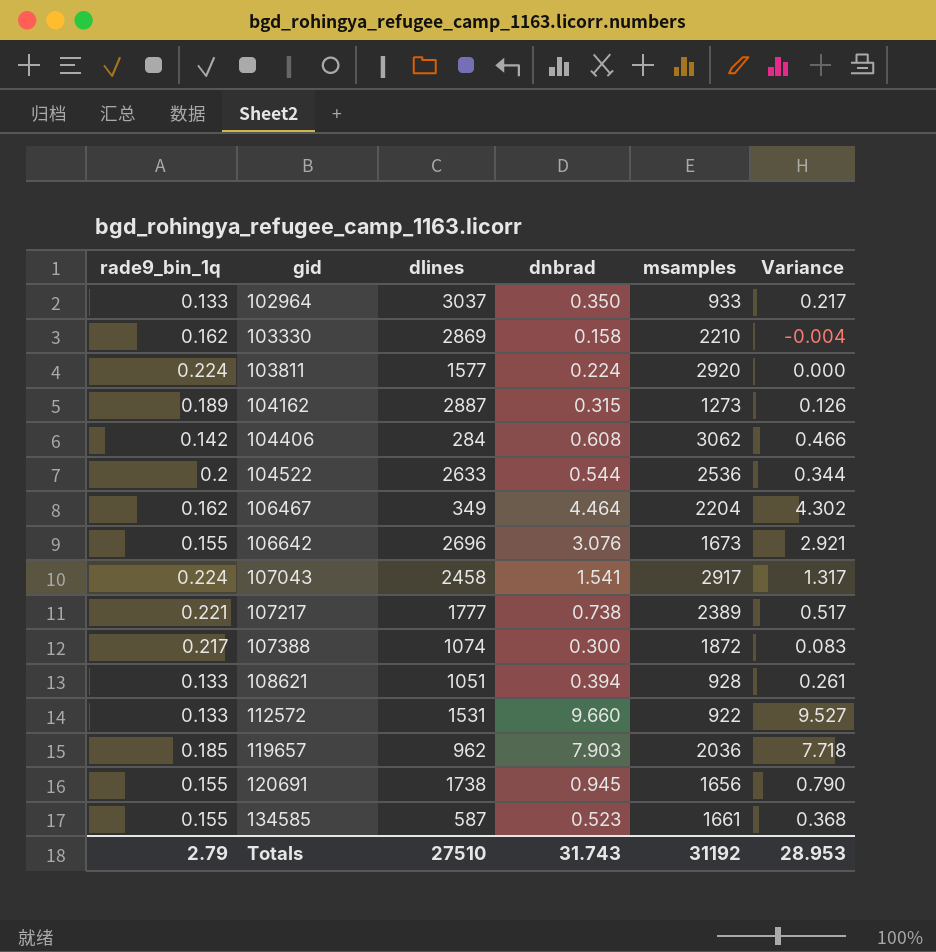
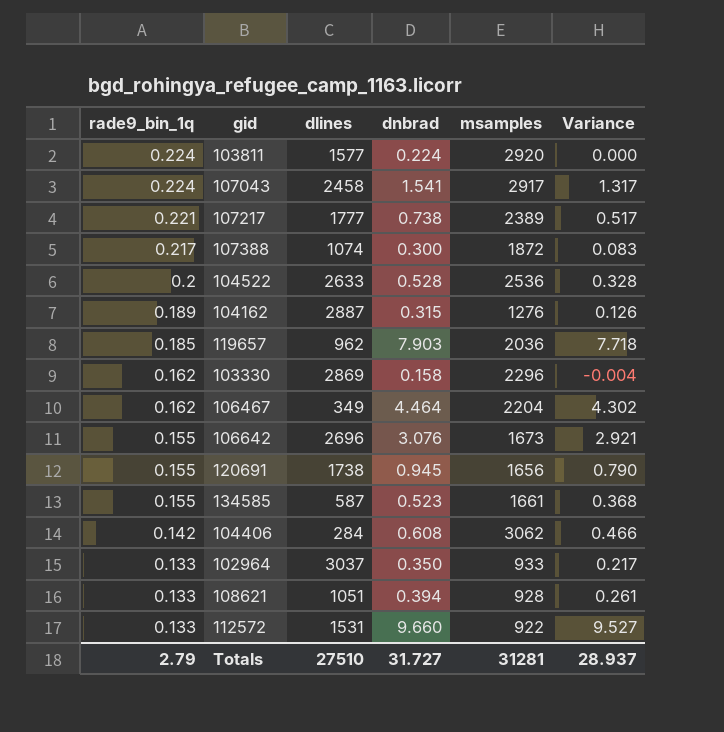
row order: gid ascending -> rade9_bin_1q descending
104522 | dnbrad: 0.544 -> 0.528
104522 | Variance: 0.344 -> 0.328
104162 | msamples: 1273 -> 1276
103330 | msamples: 2210 -> 2296
Totals | dnbrad: 31.743 -> 31.727
Totals | msamples: 31192 -> 31281
Totals | Variance: 28.953 -> 28.937

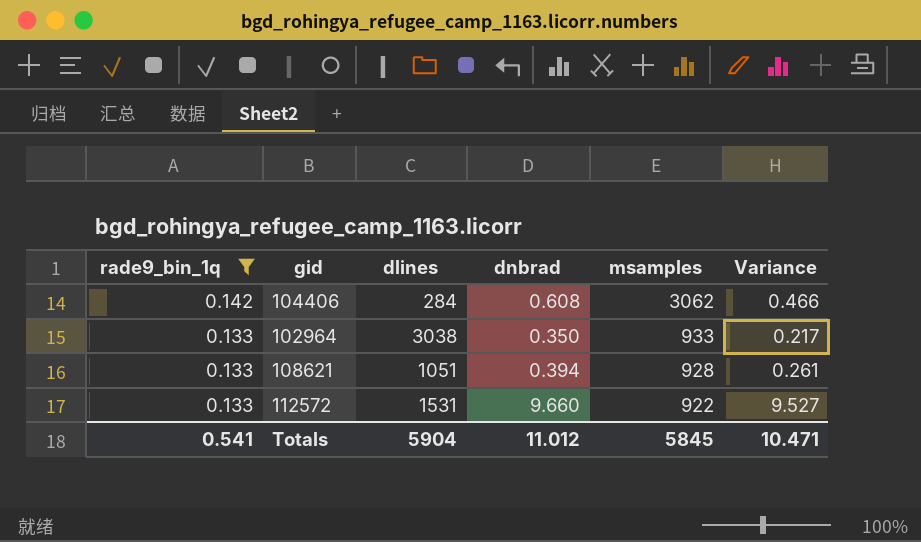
filter: none -> rade9_bin_1q <= 0.142
102964 | dlines: 3037 -> 3038
Totals | rade9_bin_1q: 2.79 -> 0.541
Totals | dlines: 27510 -> 5904
Totals | dnbrad: 31.727 -> 11.012
Totals | msamples: 31281 -> 5845
Totals | Variance: 28.937 -> 10.471

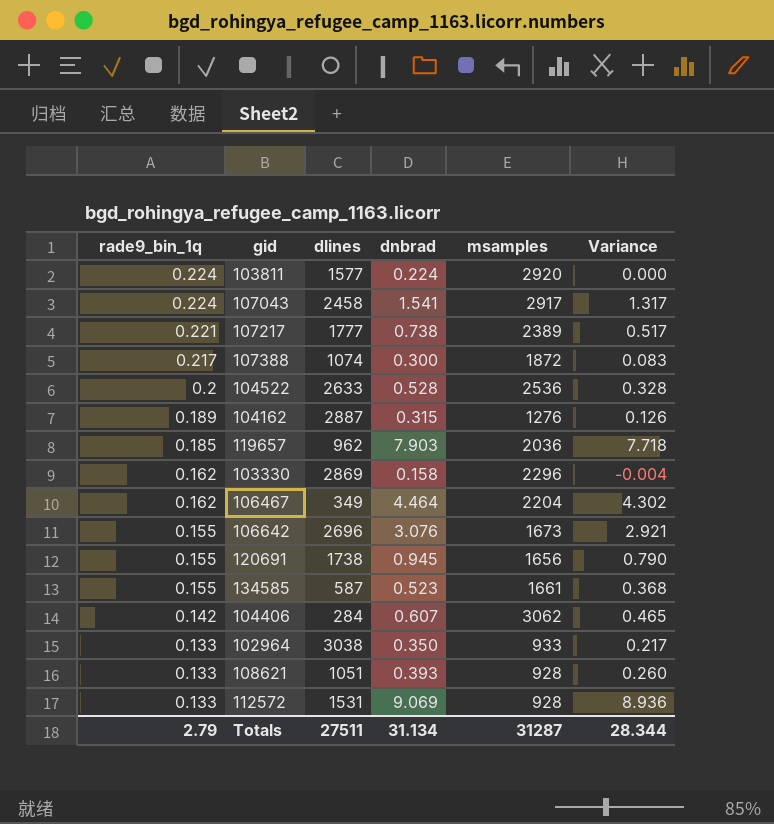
filter: rade9_bin_1q <= 0.142 -> none
104406 | dnbrad: 0.608 -> 0.607
104406 | Variance: 0.466 -> 0.465
108621 | dnbrad: 0.394 -> 0.393
108621 | Variance: 0.261 -> 0.260
112572 | dnbrad: 9.660 -> 9.069
112572 | msamples: 922 -> 928
112572 | Variance: 9.527 -> 8.936
Totals | rade9_bin_1q: 0.541 -> 2.79
Totals | dlines: 5904 -> 27511
Totals | dnbrad: 11.012 -> 31.134
Totals | msamples: 5845 -> 31287
Totals | Variance: 10.471 -> 28.344

